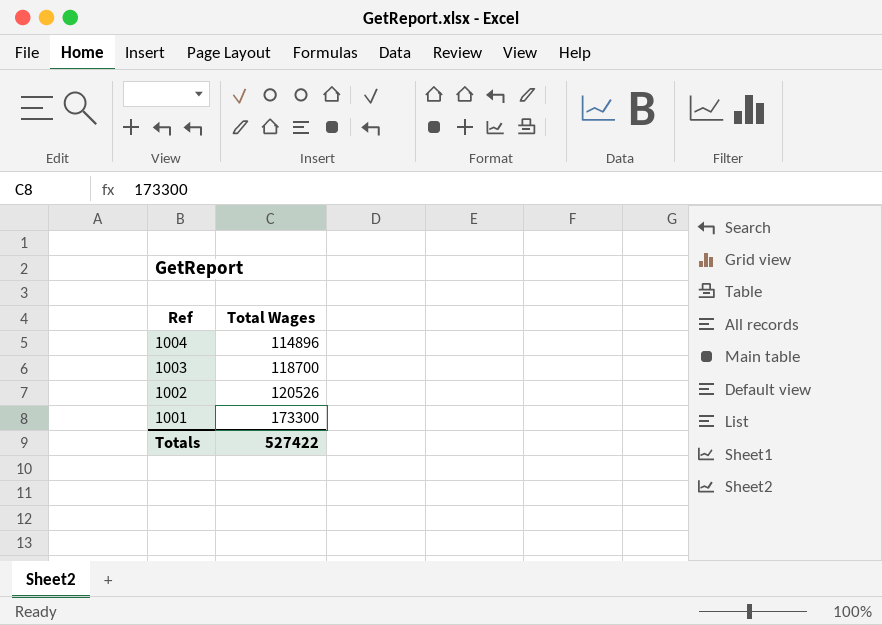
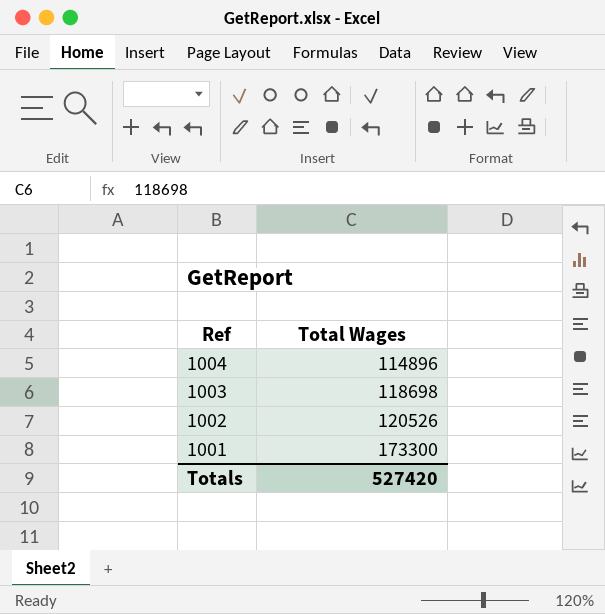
1003 | Total Wages: 118700 -> 118698
Totals | Total Wages: 527422 -> 527420

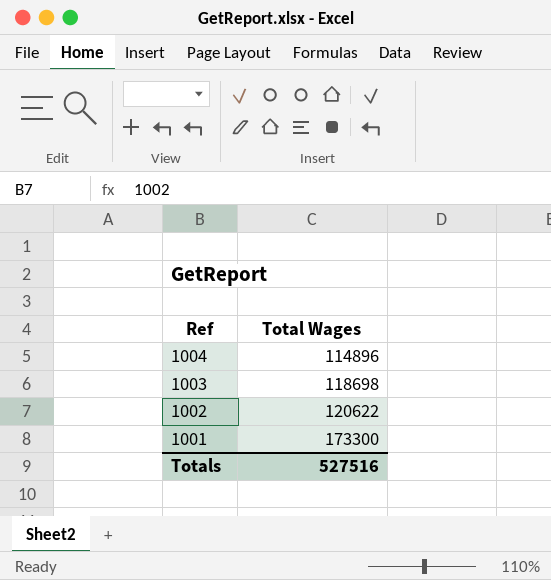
1002 | Total Wages: 120526 -> 120622
Totals | Total Wages: 527420 -> 527516

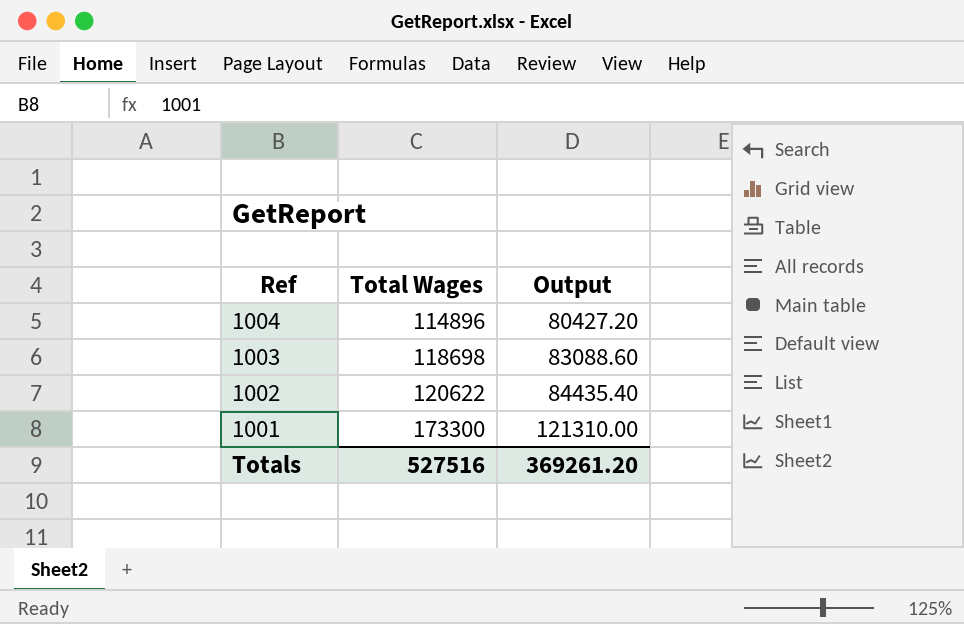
column Output | formula: none -> [Total Wages] * 0.7

